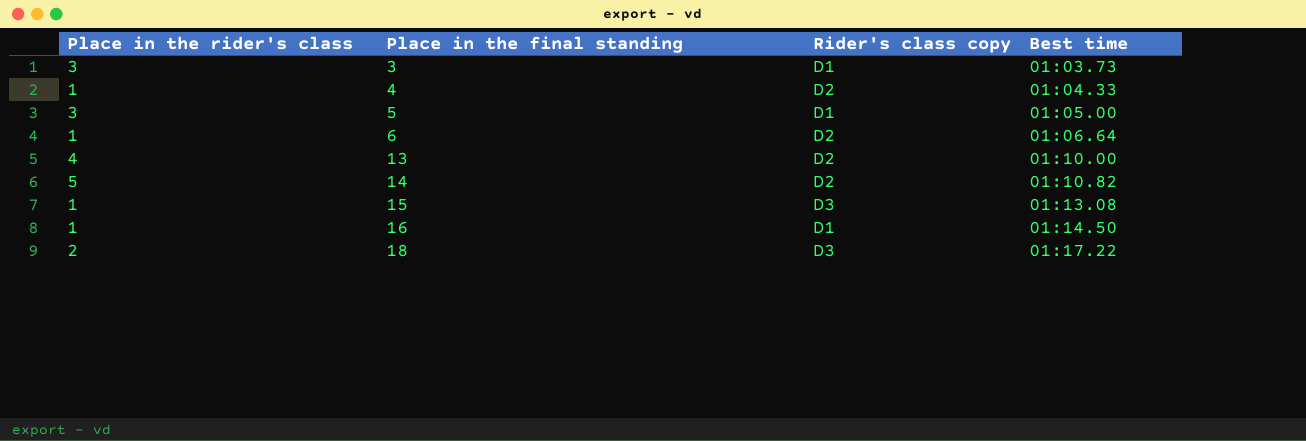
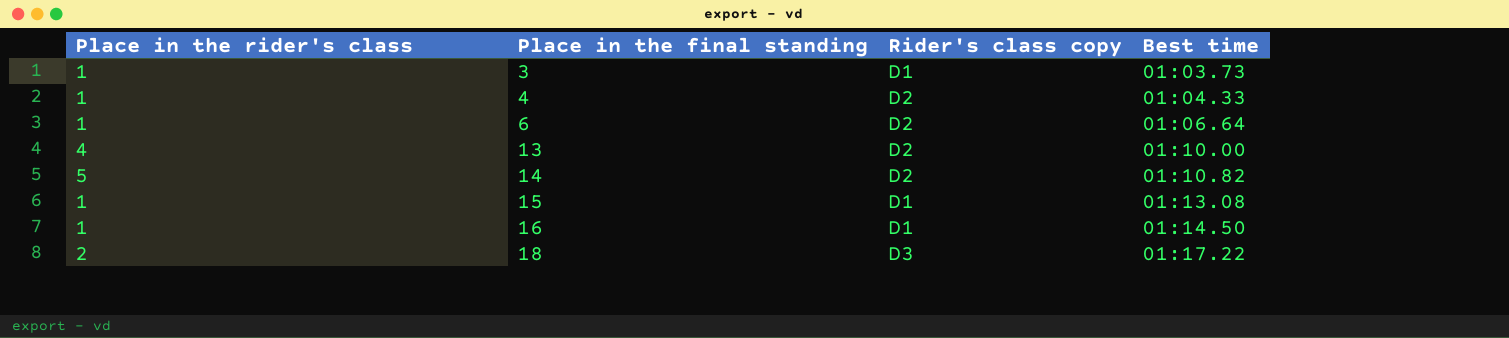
row 5: 3 | D1 | 01:05.00 -> none
3 | Place in the rider's class: 3 -> 1
15 | Rider's class copy: D3 -> D1

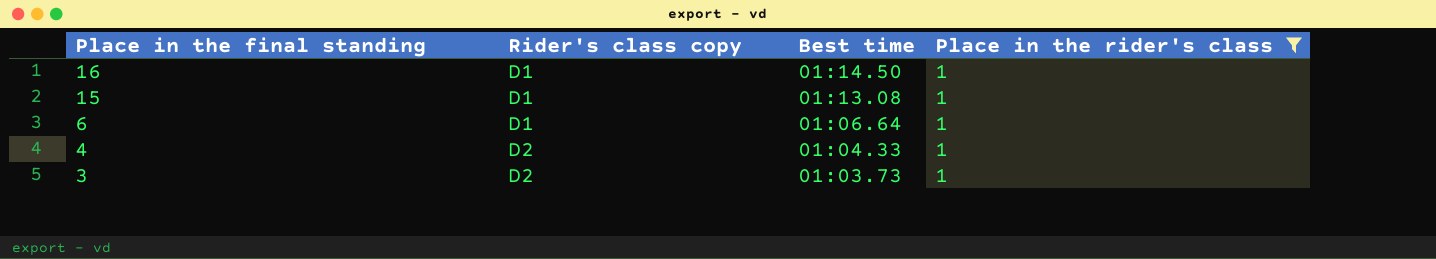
filter: none -> Place in the rider's class = 1
row order: Place in the final standing ascending -> Place in the final standing descending
column Place in the rider's class | position: 1 -> 4
6 | Rider's class copy: D2 -> D1
3 | Rider's class copy: D1 -> D2

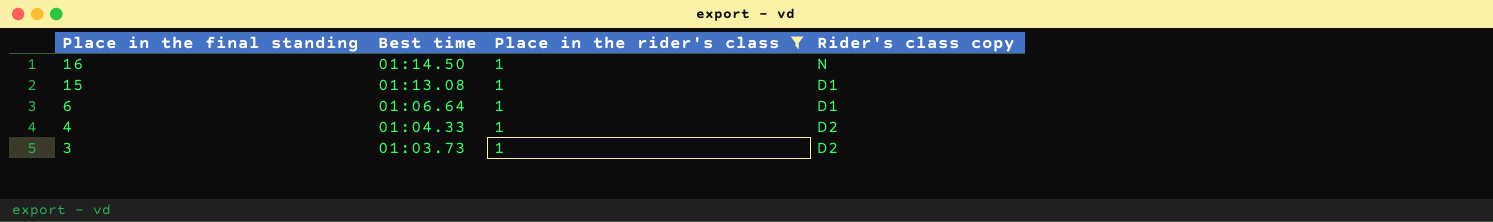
column Rider's class copy | position: 2 -> 4
16 | Rider's class copy: D1 -> N

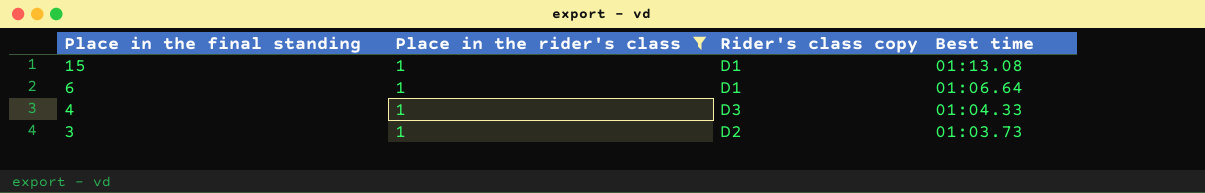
column Best time | position: 2 -> 4
row 16: 01:14.50 | 1 | N -> none
4 | Rider's class copy: D2 -> D3

